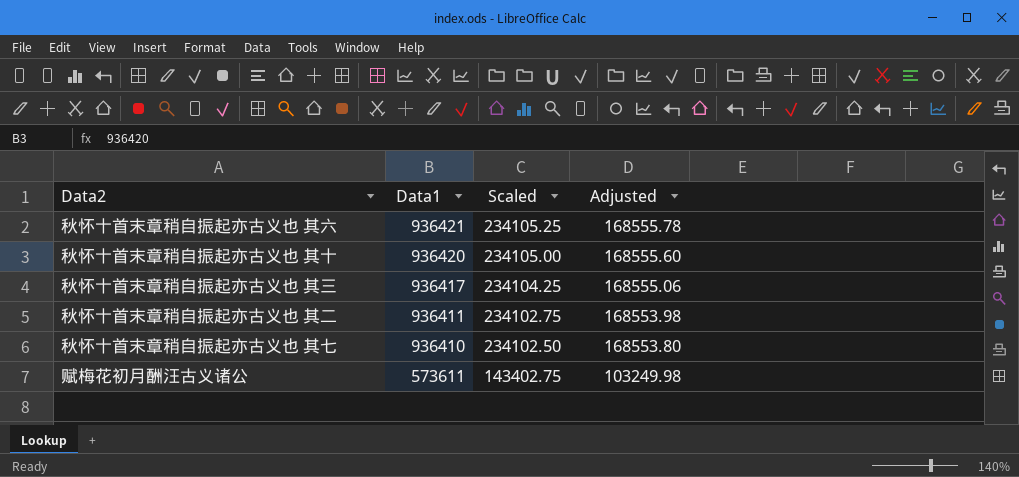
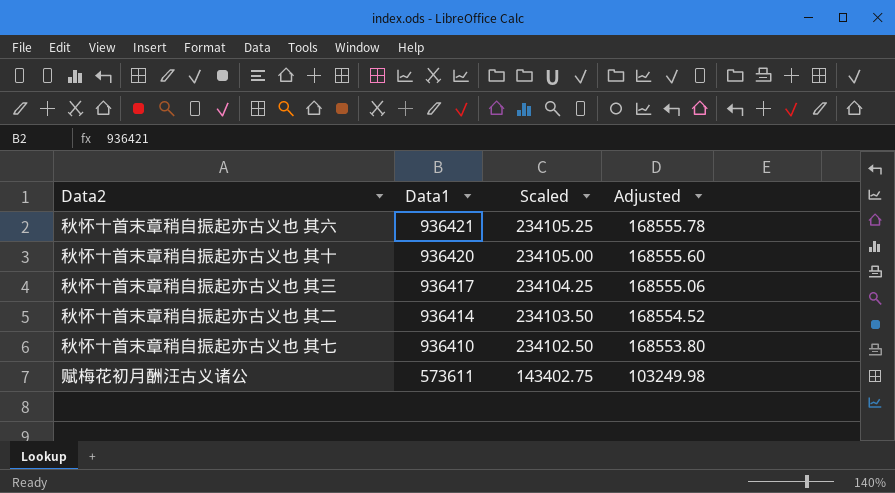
秋怀十首末章稍自振起亦古义也 其二 | Data1: 936411 -> 936414
秋怀十首末章稍自振起亦古义也 其二 | Scaled: 234102.75 -> 234103.50
秋怀十首末章稍自振起亦古义也 其二 | Adjusted: 168553.98 -> 168554.52

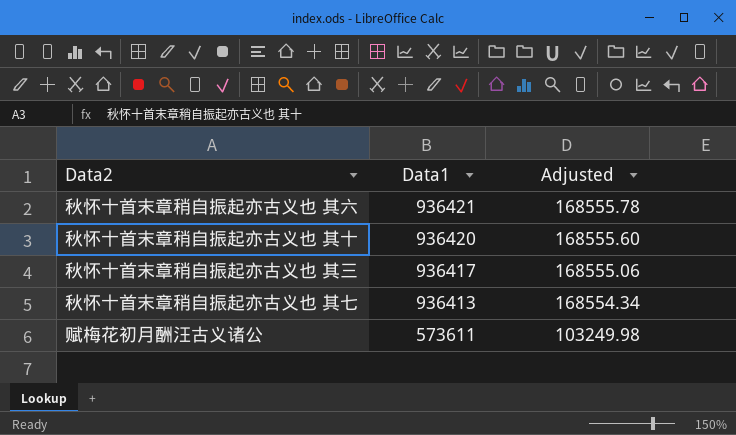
column Scaled | formula: [Data1] * 0.25 -> none
row 秋怀十首末章稍自振起亦古义也 其二: 936414 | 234103.50 | 168554.52 -> none
秋怀十首末章稍自振起亦古义也 其七 | Data1: 936410 -> 936413
秋怀十首末章稍自振起亦古义也 其七 | Adjusted: 168553.80 -> 168554.34

